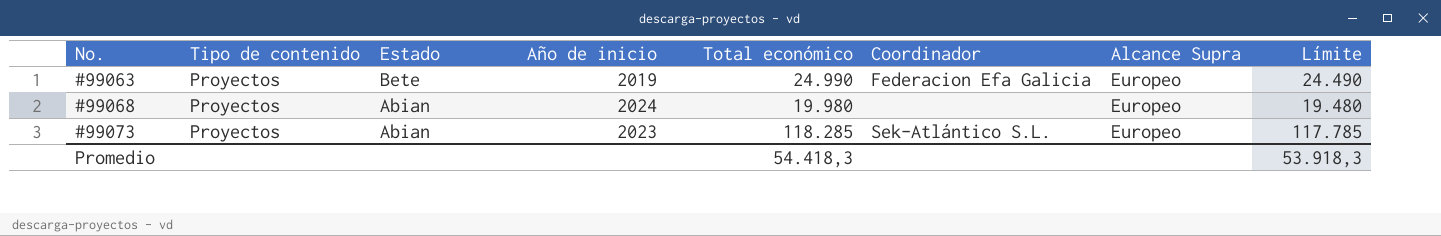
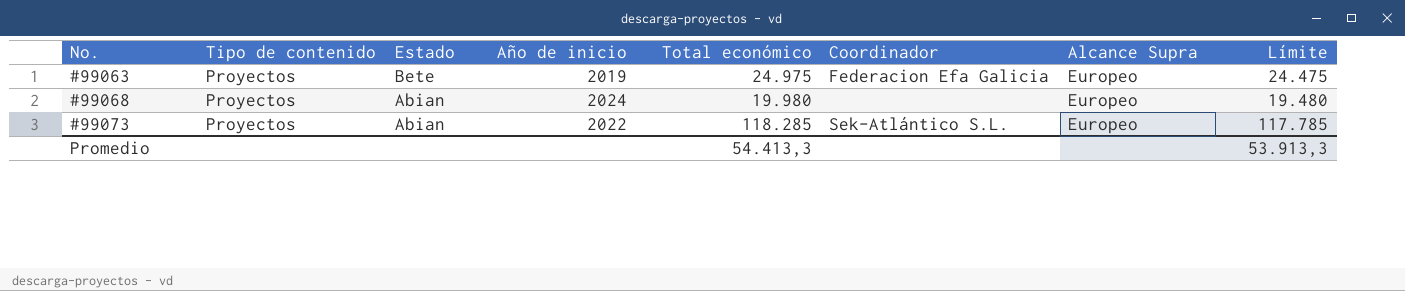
#99063 | Total económico: 24.990 -> 24.975
#99063 | Límite: 24.490 -> 24.475
#99073 | Año de inicio: 2023 -> 2022
Promedio | Total económico: 54.418,3 -> 54.413,3
Promedio | Límite: 53.918,3 -> 53.913,3

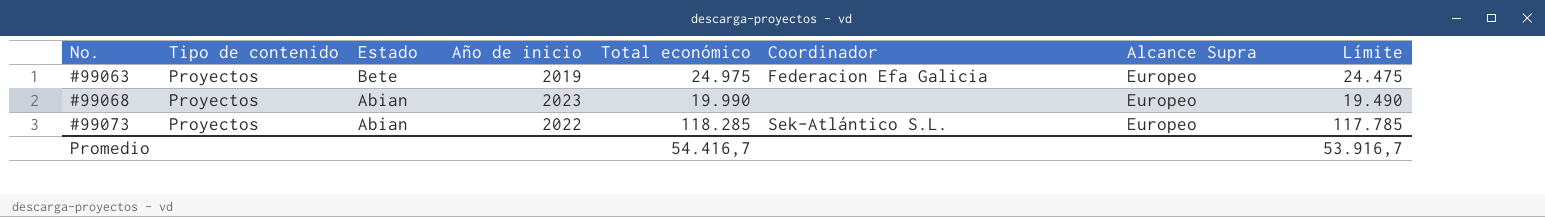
#99068 | Año de inicio: 2024 -> 2023
#99068 | Total económico: 19.980 -> 19.990
#99068 | Límite: 19.480 -> 19.490
Promedio | Total económico: 54.413,3 -> 54.416,7
Promedio | Límite: 53.913,3 -> 53.916,7

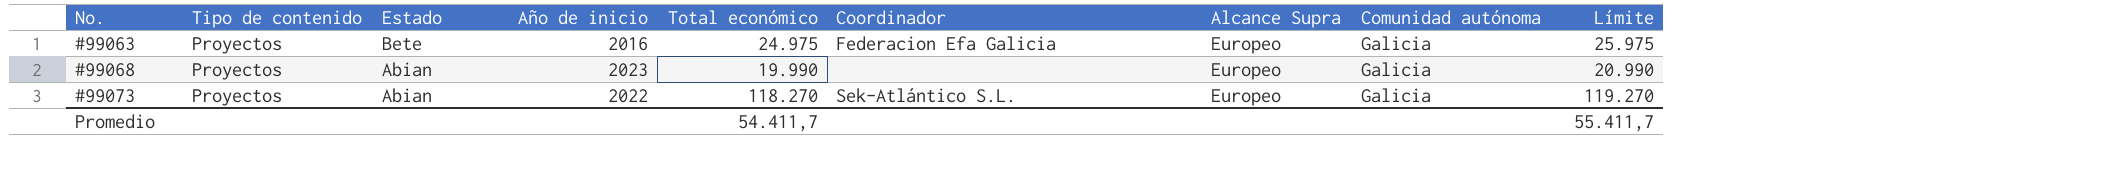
column Comunidad autónoma | position: none -> 8
column Límite | formula: [Total económico] - 500 -> [Total económico] + 1000
#99063 | Año de inicio: 2019 -> 2016
#99073 | Total económico: 118.285 -> 118.270
Promedio | Total económico: 54.416,7 -> 54.411,7
Promedio | Límite: 53.916,7 -> 55.411,7

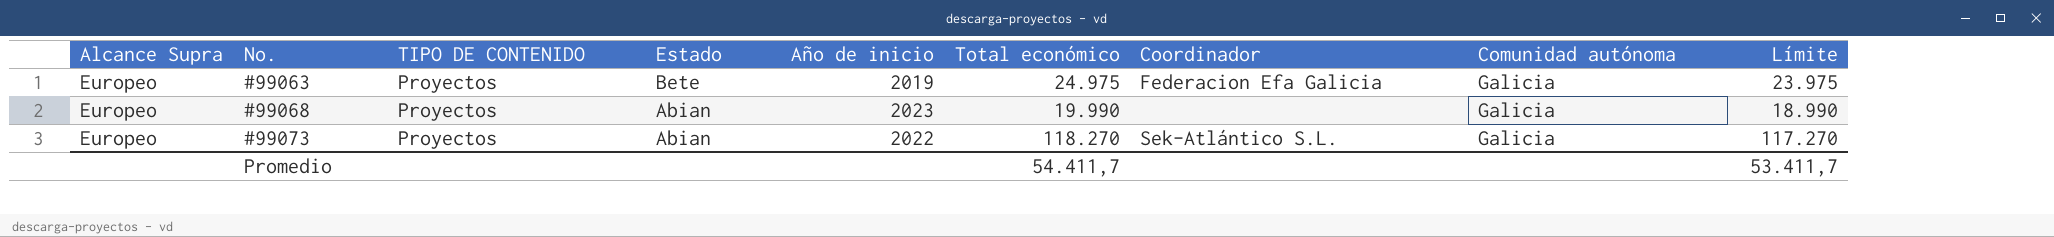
column Alcance Supra | position: 7 -> 1
column name: Tipo de contenido -> TIPO DE CONTENIDO
column Límite | formula: [Total económico] + 1000 -> [Total económico] - 1000
#99063 | Año de inicio: 2016 -> 2019
Promedio | Límite: 55.411,7 -> 53.411,7

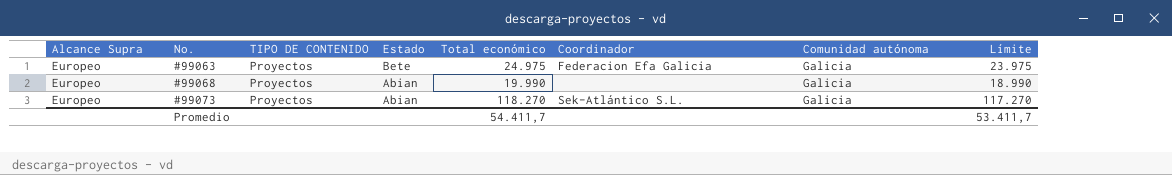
column Año de inicio | position: 5 -> none

